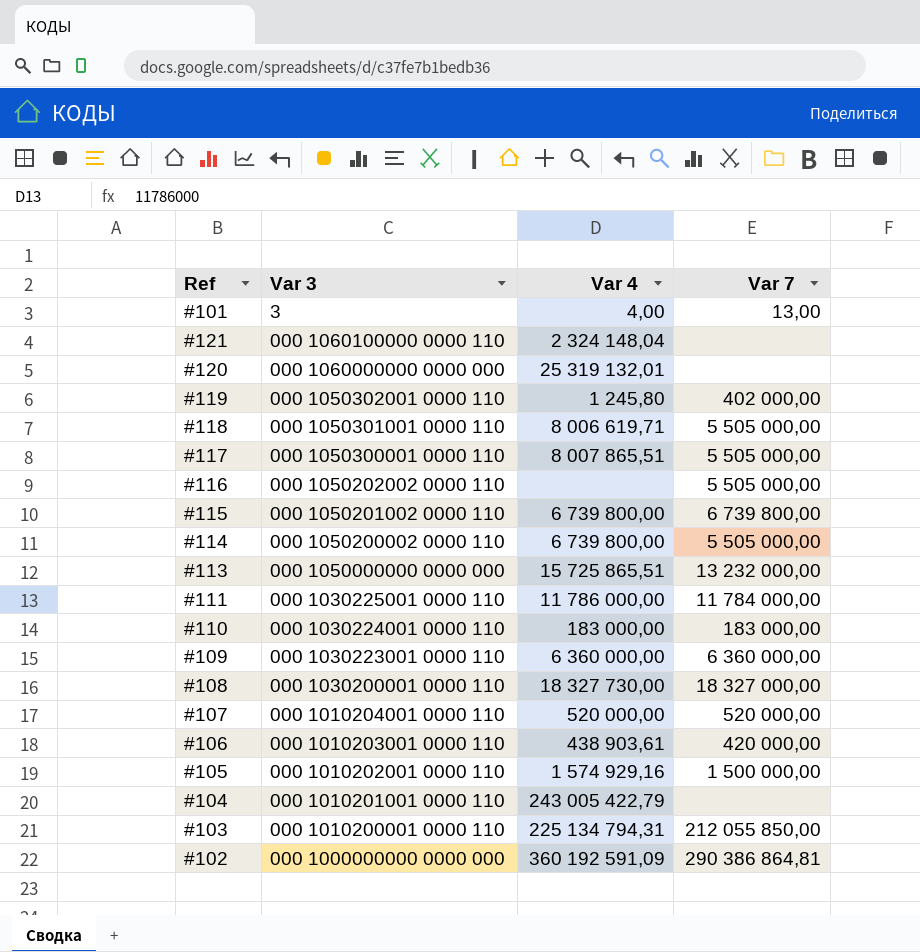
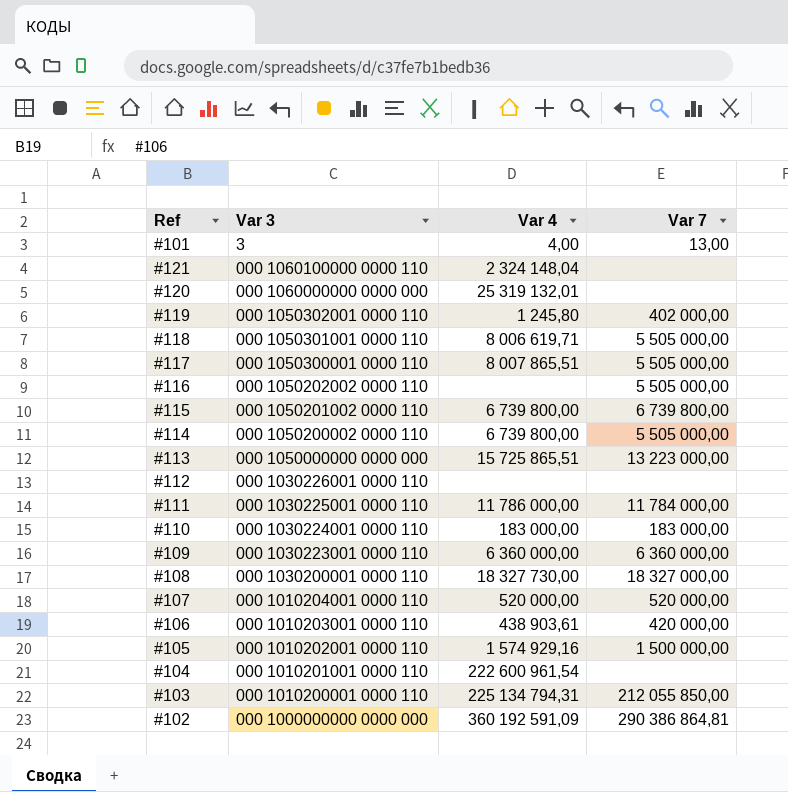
#113 | Var 7: 13 232 000,00 -> 13 223 000,00
row #112: none -> 000 1030226001 0000 110 | none | none
#104 | Var 4: 243 005 422,79 -> 222 600 961,54

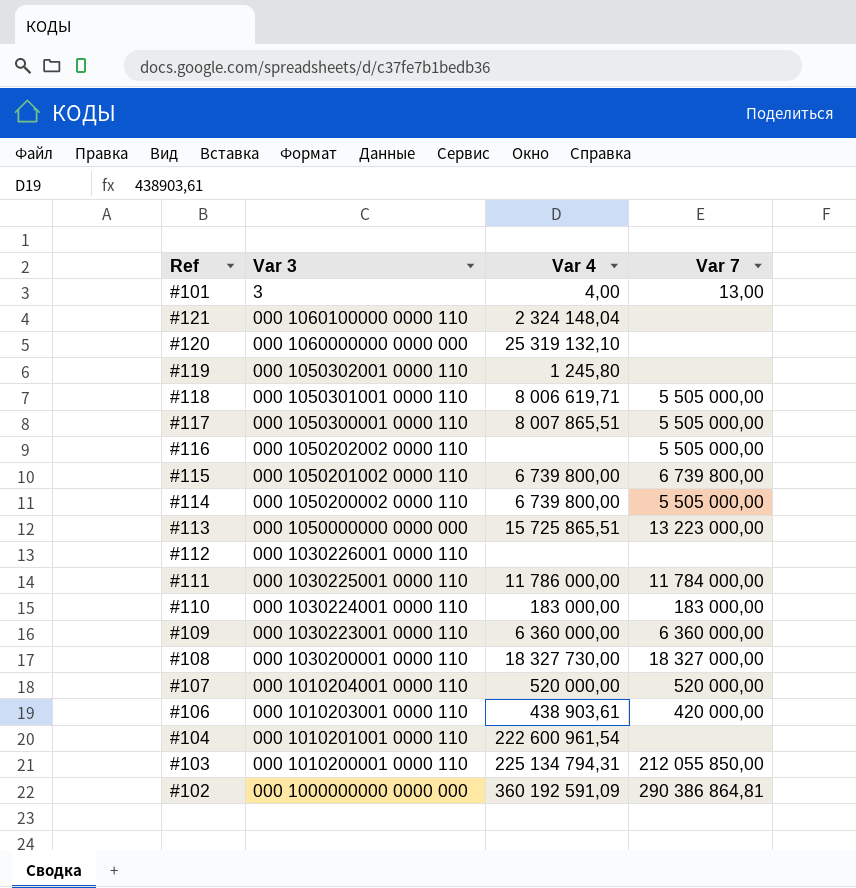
row #105: 000 1010202001 0000 110 | 1 574 929,16 | 1 500 000,00 -> none
#120 | Var 4: 25 319 132,01 -> 25 319 132,10
#119 | Var 7: 402 000,00 -> none

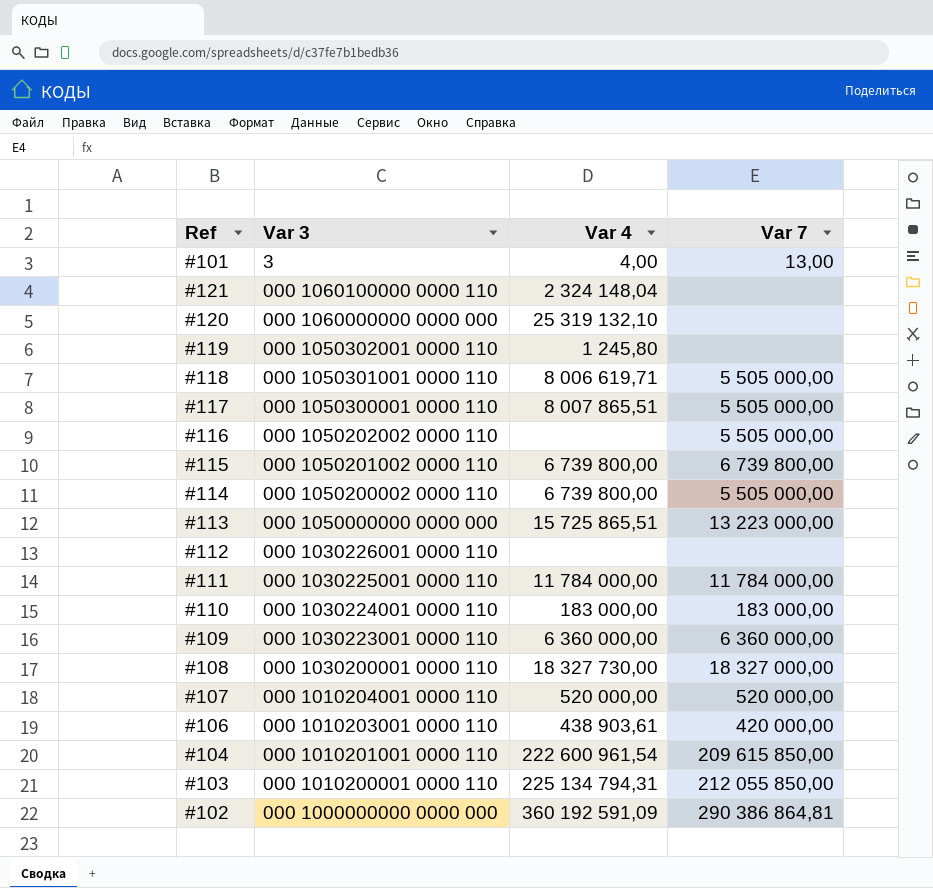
#111 | Var 4: 11 786 000,00 -> 11 784 000,00
#104 | Var 7: none -> 209 615 850,00

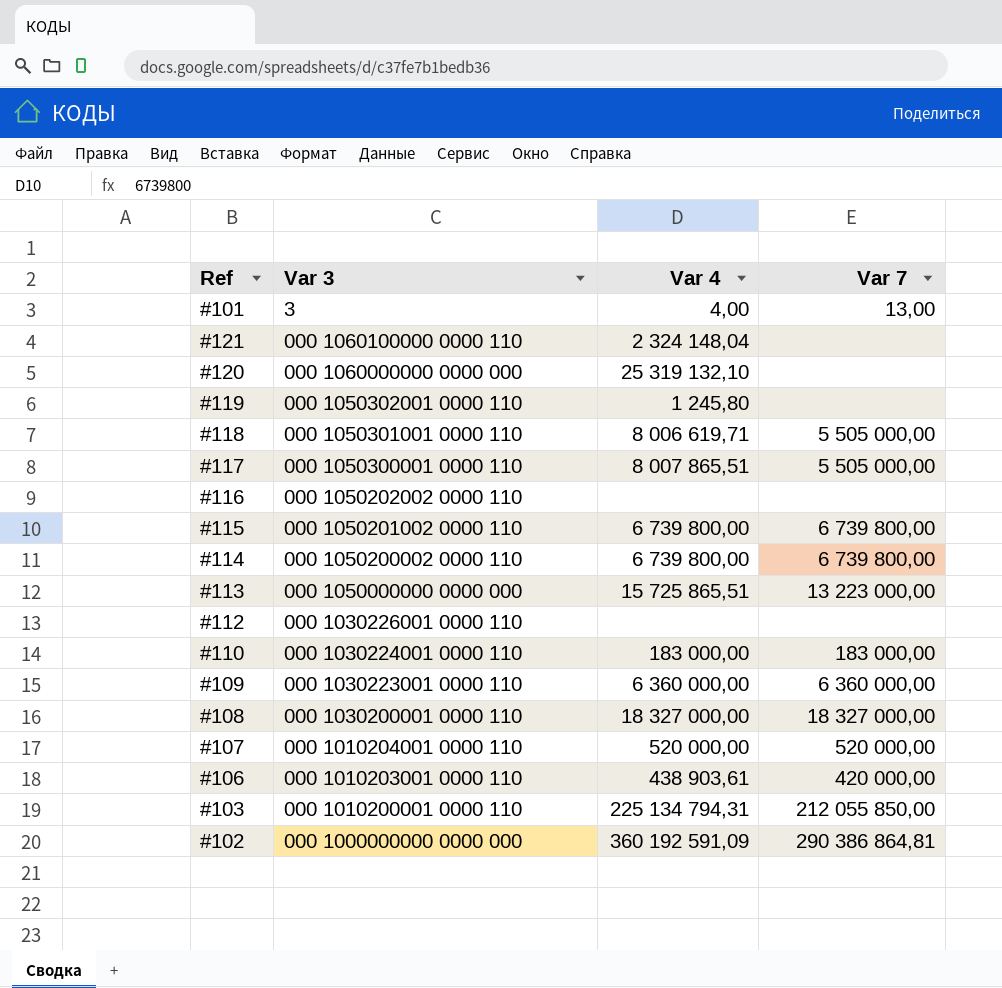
row #111: 000 1030225001 0000 110 | 11 784 000,00 | 11 784 000,00 -> none
row #104: 000 1010201001 0000 110 | 222 600 961,54 | 209 615 850,00 -> none
#116 | Var 7: 5 505 000,00 -> none
#114 | Var 7: 5 505 000,00 -> 6 739 800,00
#108 | Var 4: 18 327 730,00 -> 18 327 000,00

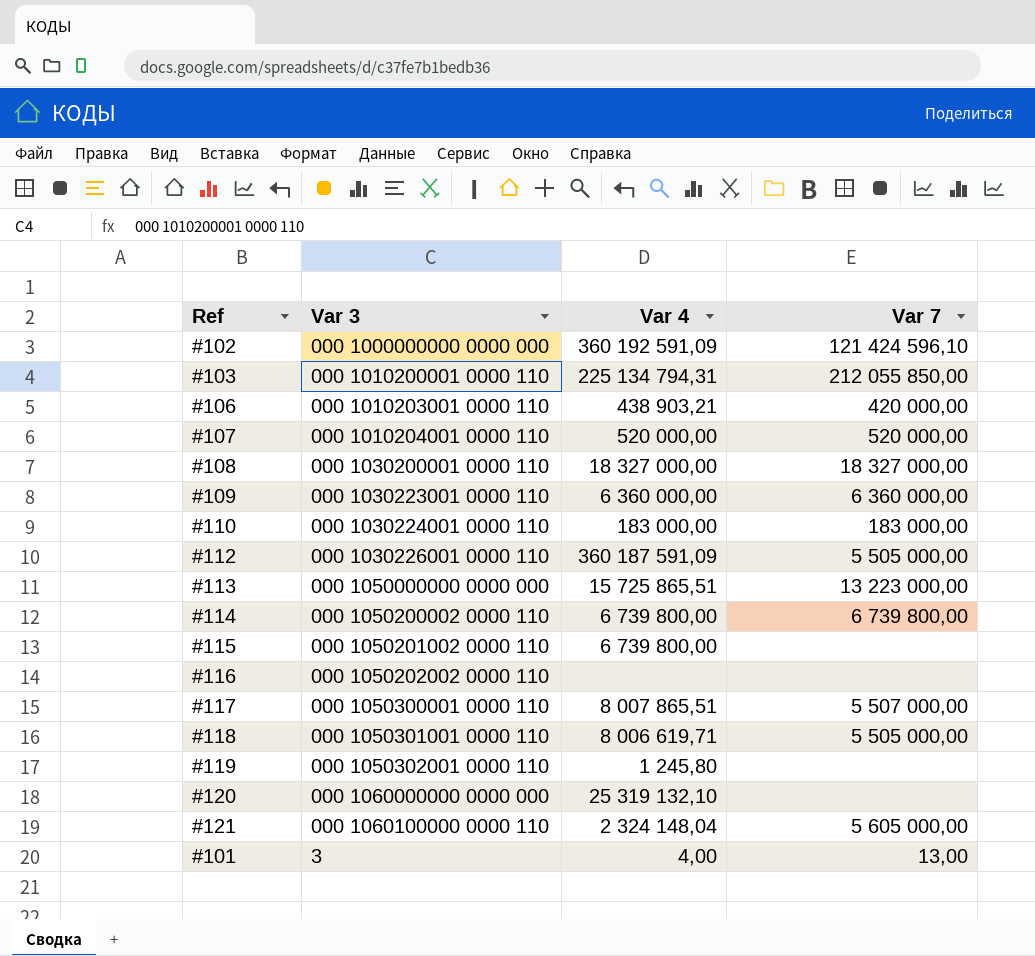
row order: Var 3 descending -> Var 3 ascending
#102 | Var 7: 290 386 864,81 -> 121 424 596,10
#106 | Var 4: 438 903,61 -> 438 903,21
#112 | Var 4: none -> 360 187 591,09
#112 | Var 7: none -> 5 505 000,00
#115 | Var 7: 6 739 800,00 -> none
#117 | Var 7: 5 505 000,00 -> 5 507 000,00
#121 | Var 7: none -> 5 605 000,00

